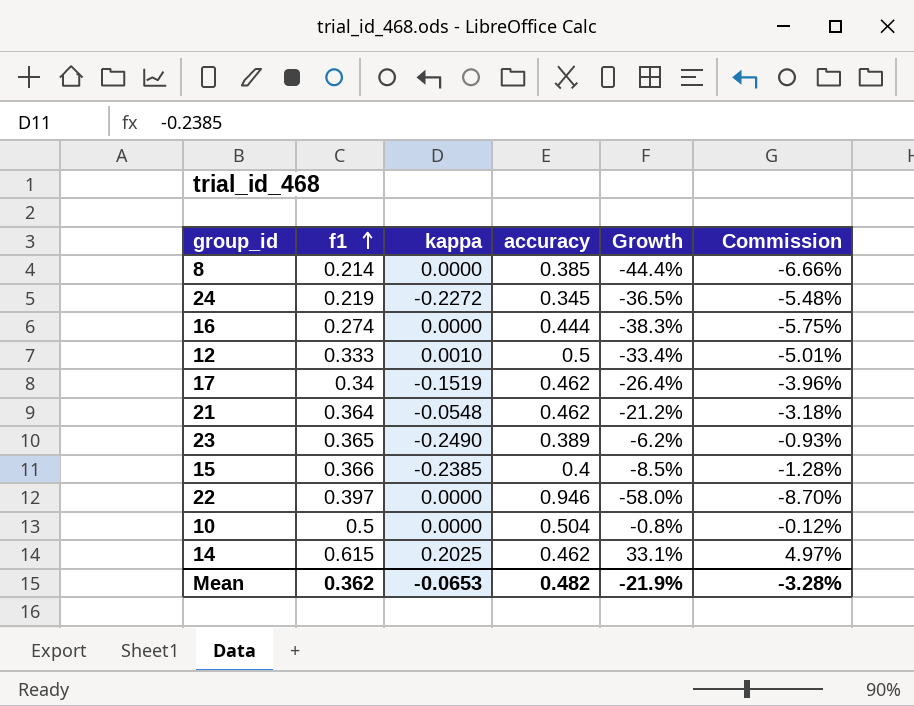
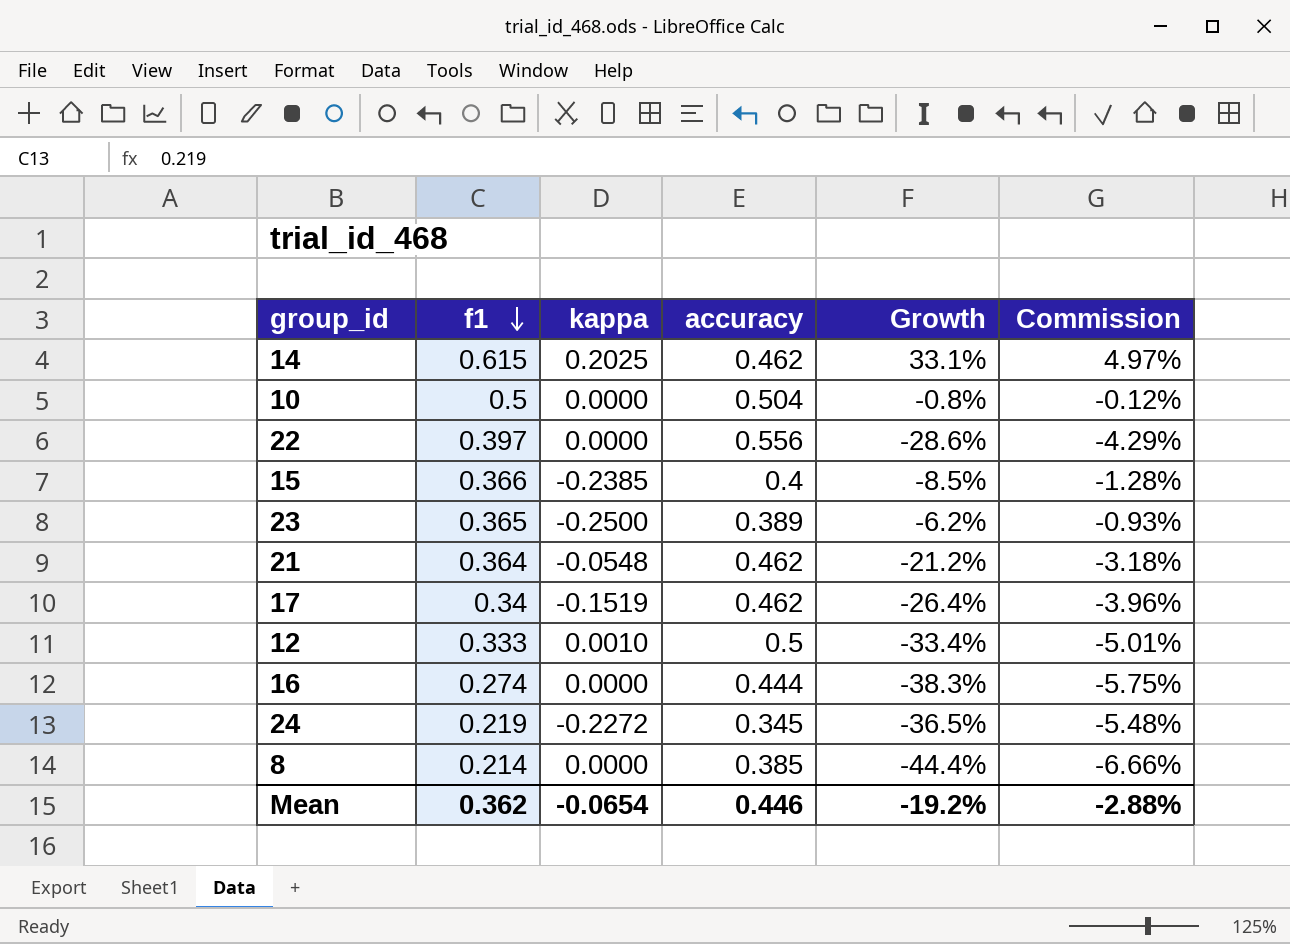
row order: f1 ascending -> f1 descending
22 | accuracy: 0.946 -> 0.556
22 | Growth: -58.0% -> -28.6%
22 | Commission: -8.70% -> -4.29%
23 | kappa: -0.2490 -> -0.2500
Mean | kappa: -0.0653 -> -0.0654
Mean | accuracy: 0.482 -> 0.446
Mean | Growth: -21.9% -> -19.2%
Mean | Commission: -3.28% -> -2.88%

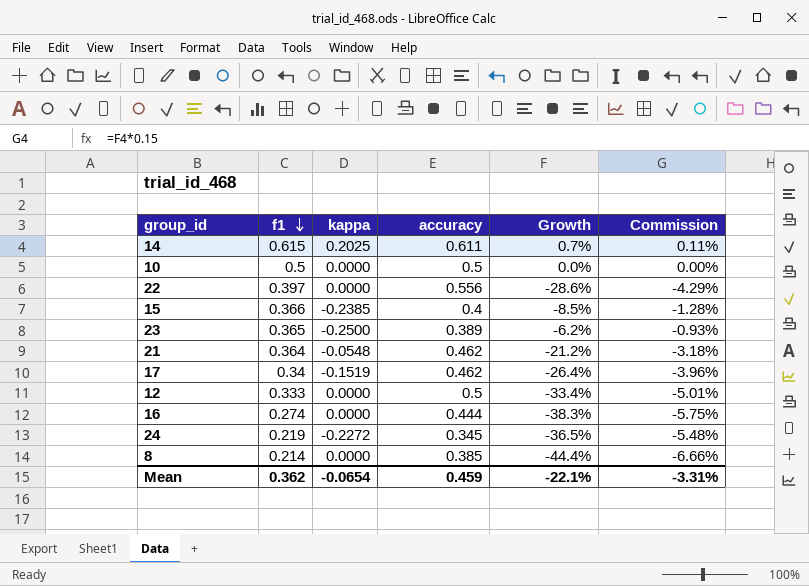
14 | accuracy: 0.462 -> 0.611
14 | Growth: 33.1% -> 0.7%
14 | Commission: 4.97% -> 0.11%
10 | accuracy: 0.504 -> 0.5
10 | Growth: -0.8% -> 0.0%
10 | Commission: -0.12% -> 0.00%
12 | kappa: 0.0010 -> 0.0000
Mean | accuracy: 0.446 -> 0.459
Mean | Growth: -19.2% -> -22.1%
Mean | Commission: -2.88% -> -3.31%

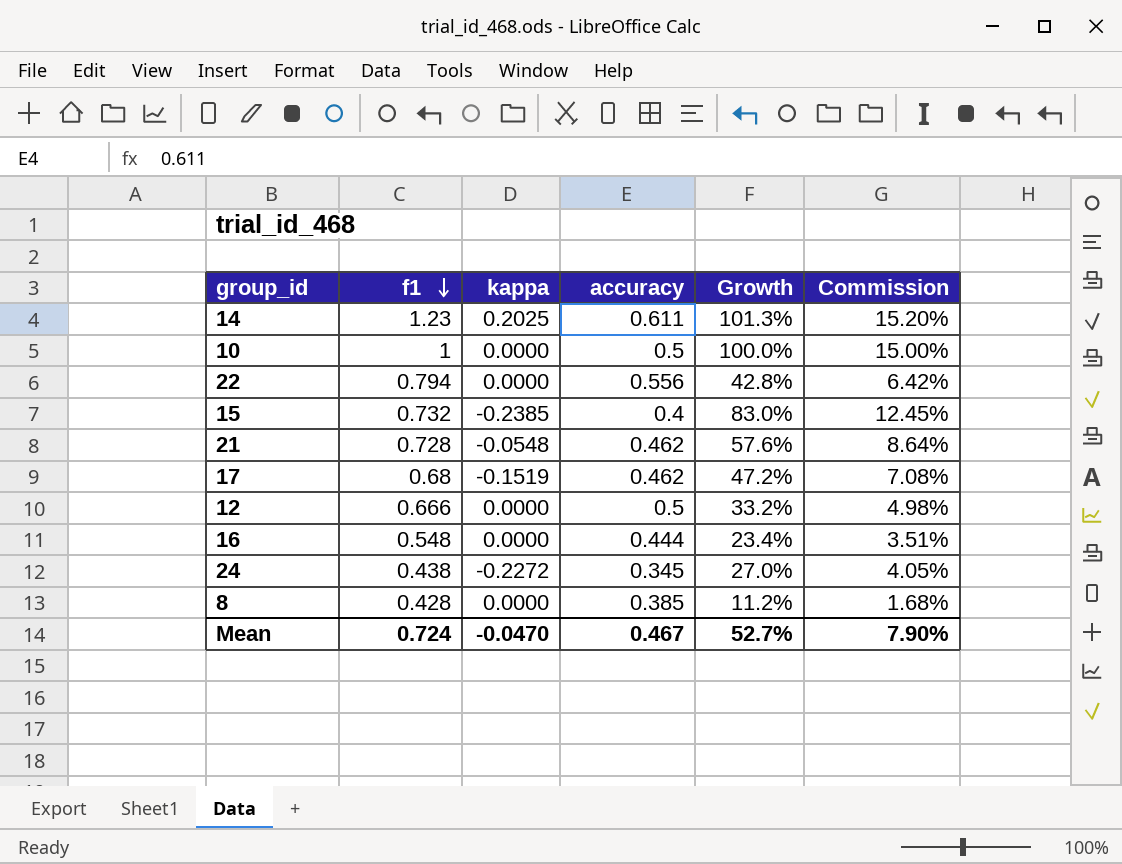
row 23: 0.365 | -0.2500 | 0.389 | -6.2% | -0.93% -> none
14 | f1: 0.615 -> 1.23
14 | Growth: 0.7% -> 101.3%
14 | Commission: 0.11% -> 15.20%
10 | f1: 0.5 -> 1
10 | Growth: 0.0% -> 100.0%
10 | Commission: 0.00% -> 15.00%
22 | f1: 0.397 -> 0.794
22 | Growth: -28.6% -> 42.8%
22 | Commission: -4.29% -> 6.42%
15 | f1: 0.366 -> 0.732
15 | Growth: -8.5% -> 83.0%
15 | Commission: -1.28% -> 12.45%
21 | f1: 0.364 -> 0.728
21 | Growth: -21.2% -> 57.6%
21 | Commission: -3.18% -> 8.64%
17 | f1: 0.34 -> 0.68
17 | Growth: -26.4% -> 47.2%
17 | Commission: -3.96% -> 7.08%
12 | f1: 0.333 -> 0.666
12 | Growth: -33.4% -> 33.2%
12 | Commission: -5.01% -> 4.98%
16 | f1: 0.274 -> 0.548
16 | Growth: -38.3% -> 23.4%
16 | Commission: -5.75% -> 3.51%
24 | f1: 0.219 -> 0.438
24 | Growth: -36.5% -> 27.0%
24 | Commission: -5.48% -> 4.05%
8 | f1: 0.214 -> 0.428
8 | Growth: -44.4% -> 11.2%
8 | Commission: -6.66% -> 1.68%
Mean | f1: 0.362 -> 0.724
Mean | kappa: -0.0654 -> -0.0470
Mean | accuracy: 0.459 -> 0.467
Mean | Growth: -22.1% -> 52.7%
Mean | Commission: -3.31% -> 7.90%

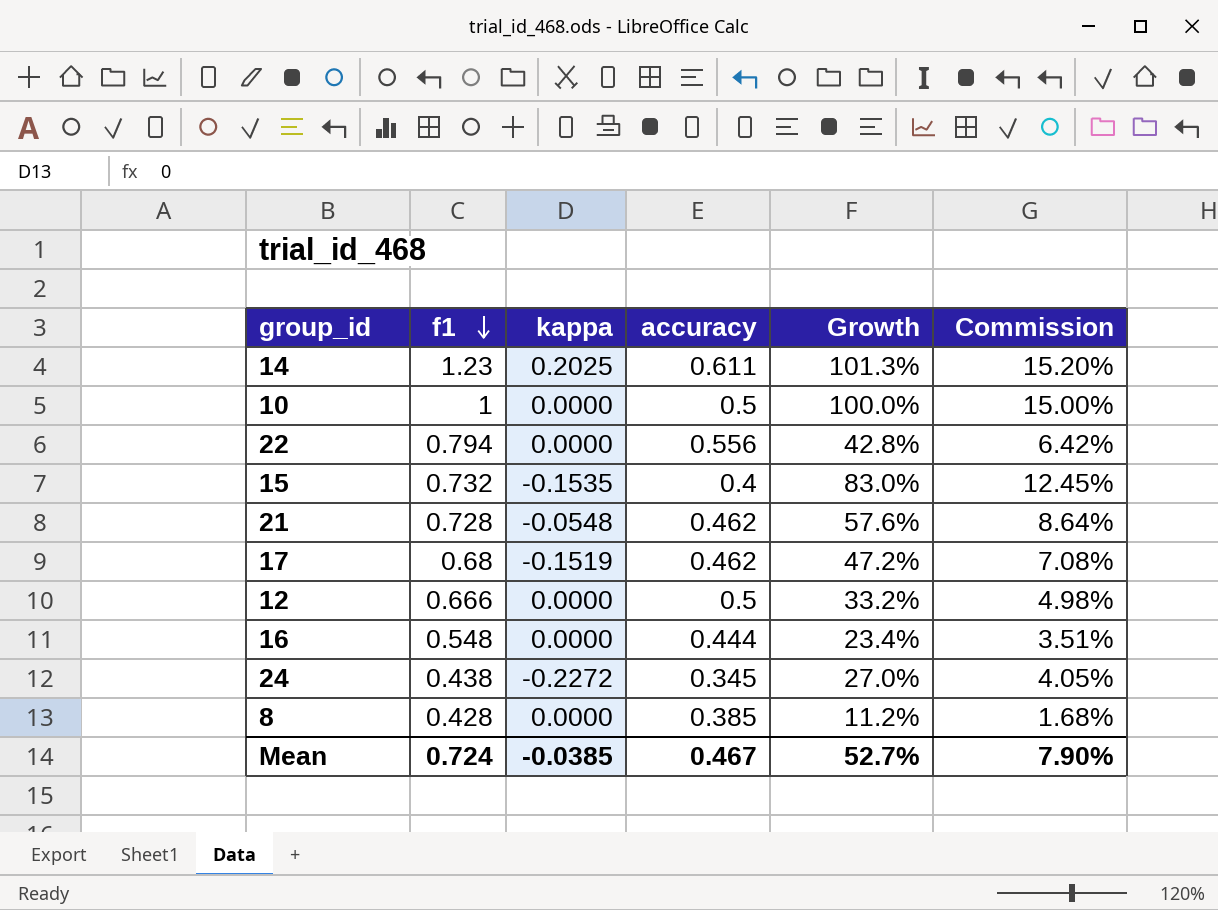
15 | kappa: -0.2385 -> -0.1535
Mean | kappa: -0.0470 -> -0.0385

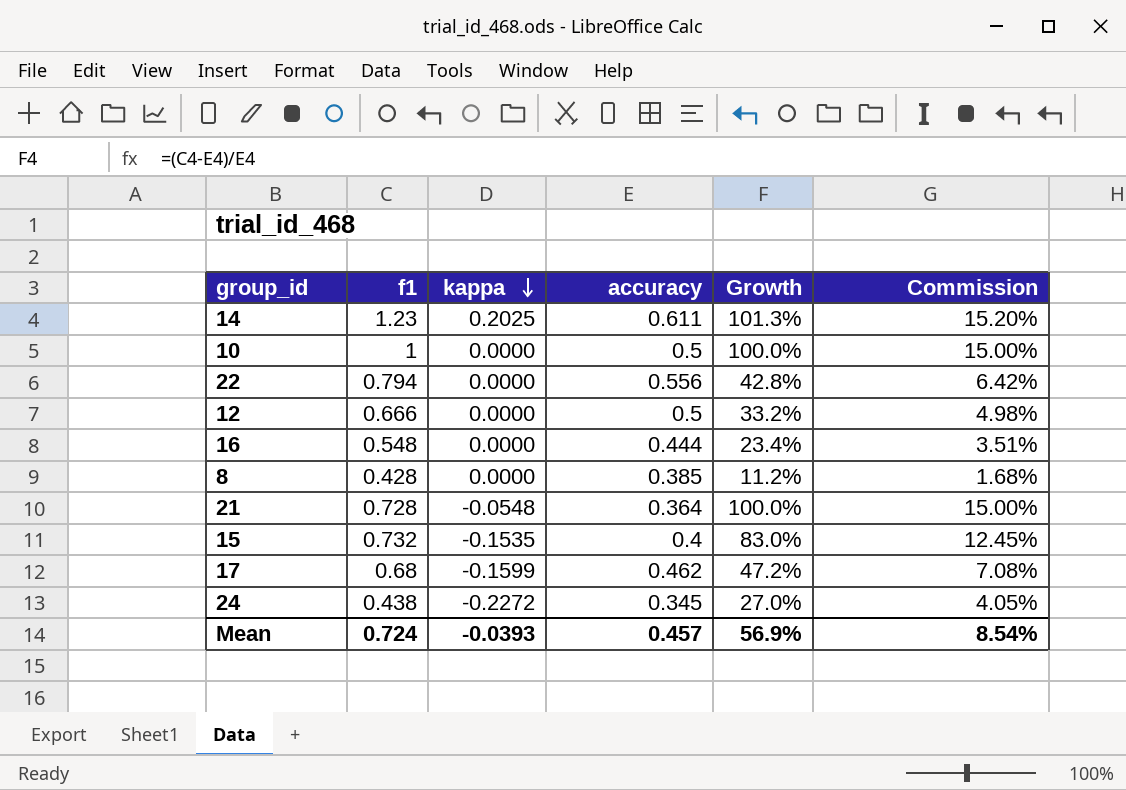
row order: f1 descending -> kappa descending
21 | accuracy: 0.462 -> 0.364
21 | Growth: 57.6% -> 100.0%
21 | Commission: 8.64% -> 15.00%
17 | kappa: -0.1519 -> -0.1599
Mean | kappa: -0.0385 -> -0.0393
Mean | accuracy: 0.467 -> 0.457
Mean | Growth: 52.7% -> 56.9%
Mean | Commission: 7.90% -> 8.54%

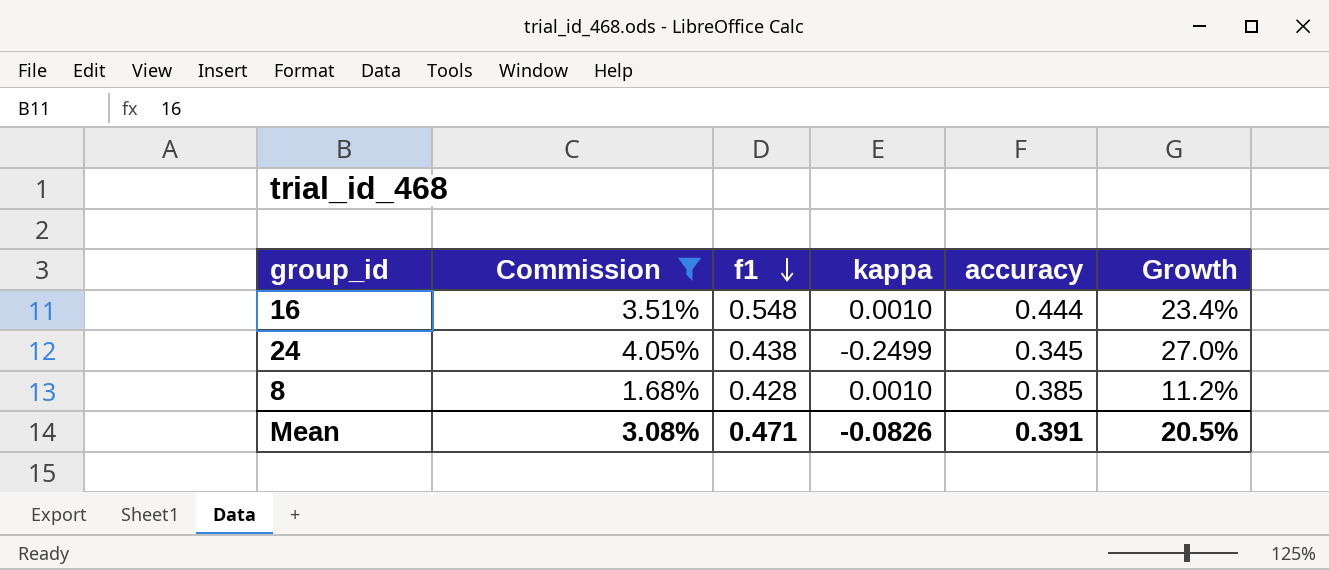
filter: none -> Commission <= 4.05%
row order: kappa descending -> f1 descending
column Commission | position: 6 -> 2
16 | kappa: 0.0000 -> 0.0010
24 | kappa: -0.2272 -> -0.2499
8 | kappa: 0.0000 -> 0.0010
Mean | Commission: 8.54% -> 3.08%
Mean | f1: 0.724 -> 0.471
Mean | kappa: -0.0393 -> -0.0826
Mean | accuracy: 0.457 -> 0.391
Mean | Growth: 56.9% -> 20.5%

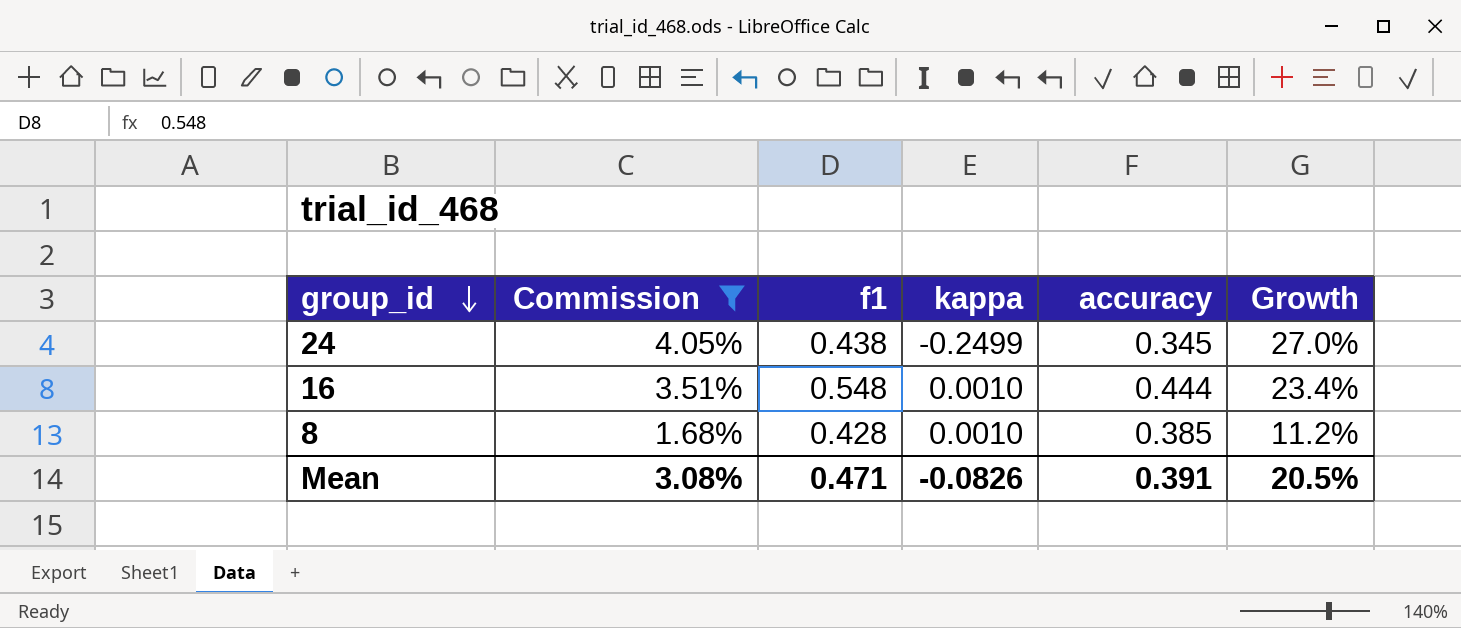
row order: f1 descending -> group_id descending

